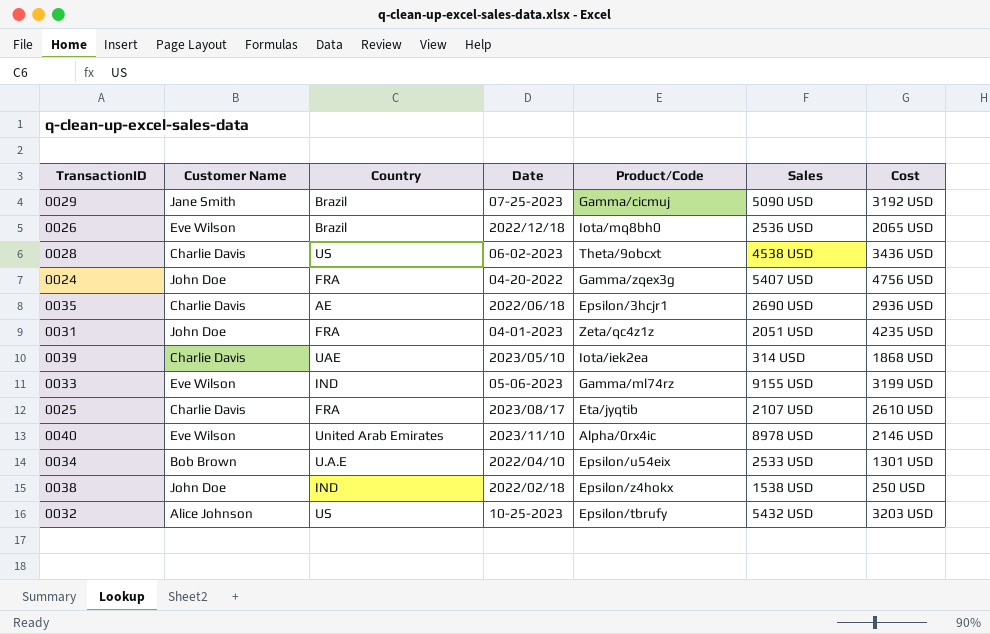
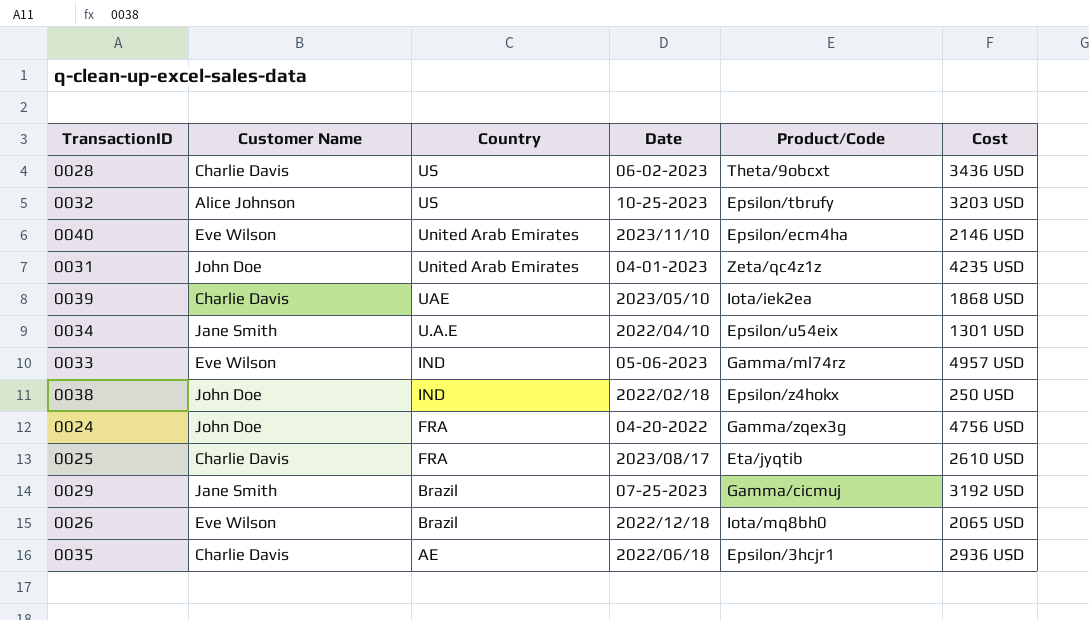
row order: none -> Country descending
column Sales | position: 6 -> none
0040 | Product/Code: Alpha/0rx4ic -> Epsilon/ecm4ha
0031 | Country: FRA -> United Arab Emirates
0034 | Customer Name: Bob Brown -> Jane Smith
0033 | Cost: 3199 USD -> 4957 USD

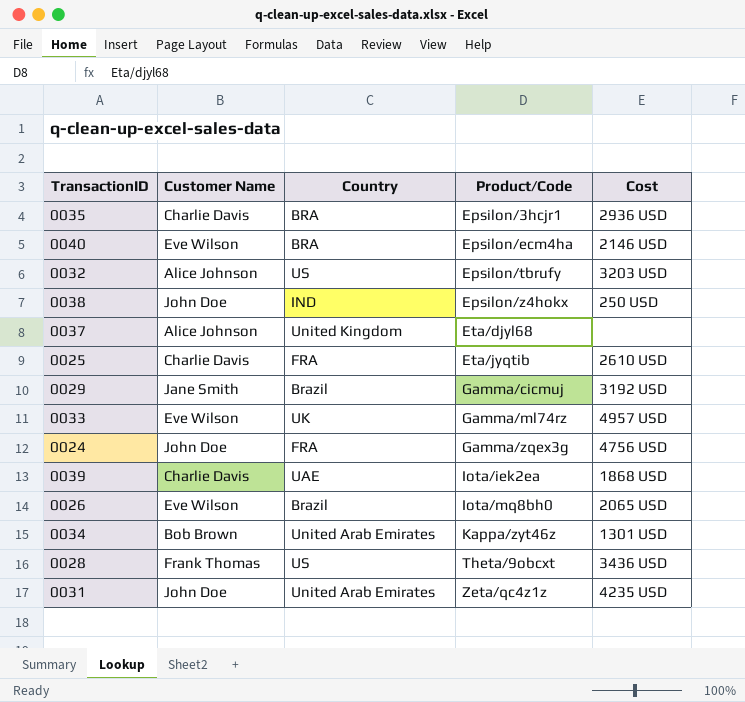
row order: Country descending -> Product/Code ascending
column Date | position: 4 -> none
0035 | Country: AE -> BRA
0040 | Country: United Arab Emirates -> BRA
row 0037: none -> Alice Johnson | United Kingdom | Eta/djyl68 | none
0033 | Country: IND -> UK
0034 | Customer Name: Jane Smith -> Bob Brown
0034 | Country: U.A.E -> United Arab Emirates
0034 | Product/Code: Epsilon/u54eix -> Kappa/zyt46z
0028 | Customer Name: Charlie Davis -> Frank Thomas

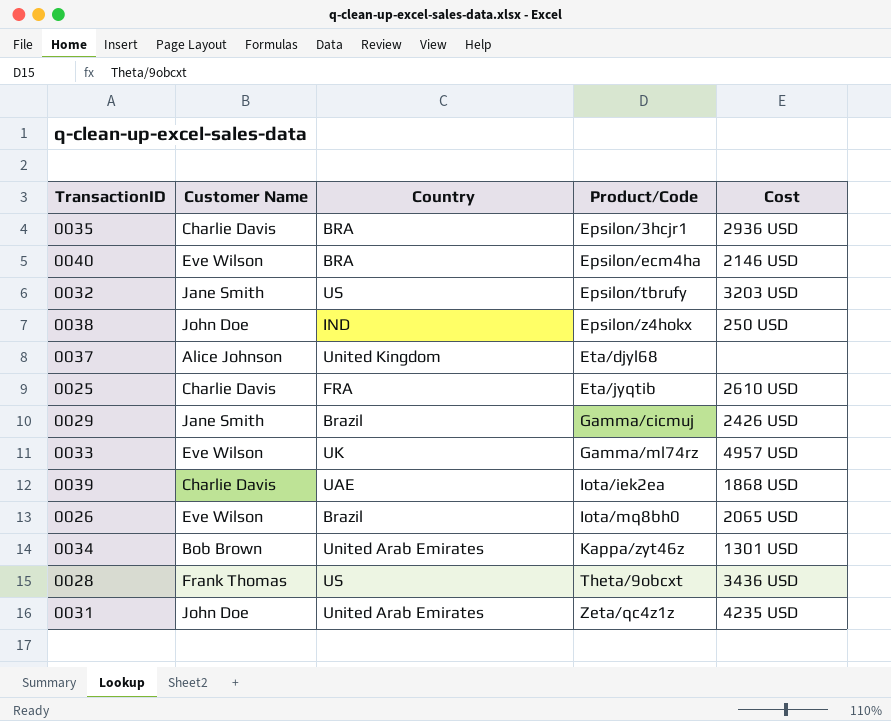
row 0024: John Doe | FRA | Gamma/zqex3g | 4756 USD -> none
0032 | Customer Name: Alice Johnson -> Jane Smith
0029 | Cost: 3192 USD -> 2426 USD

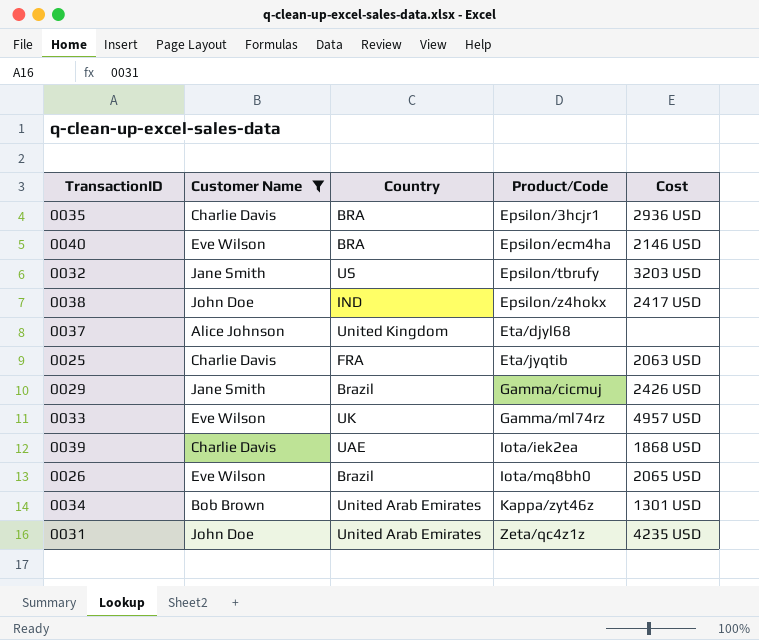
filter: none -> Customer Name != Frank Thomas
0038 | Cost: 250 USD -> 2417 USD
0025 | Cost: 2610 USD -> 2063 USD

